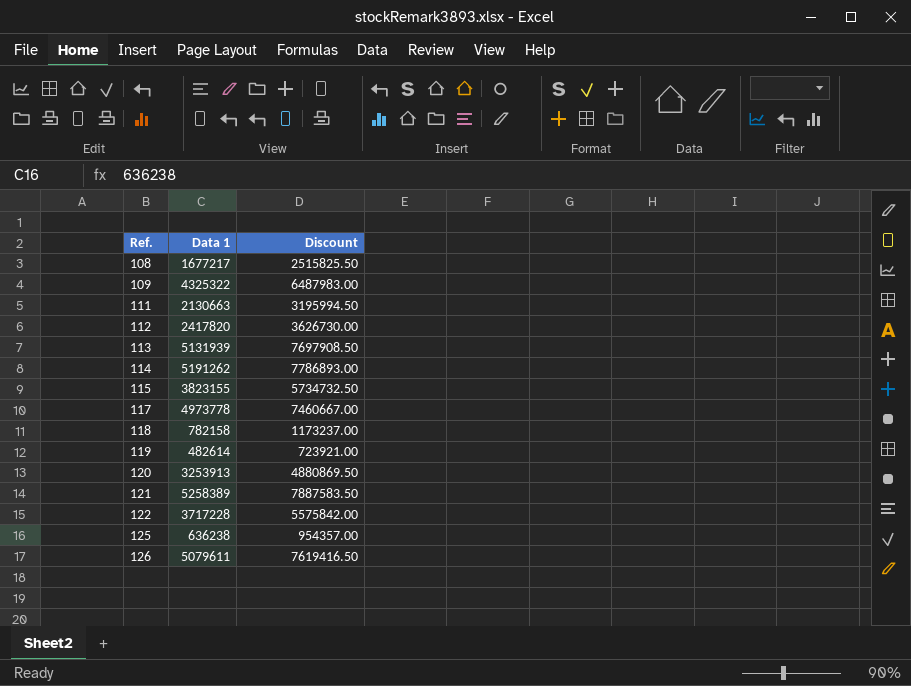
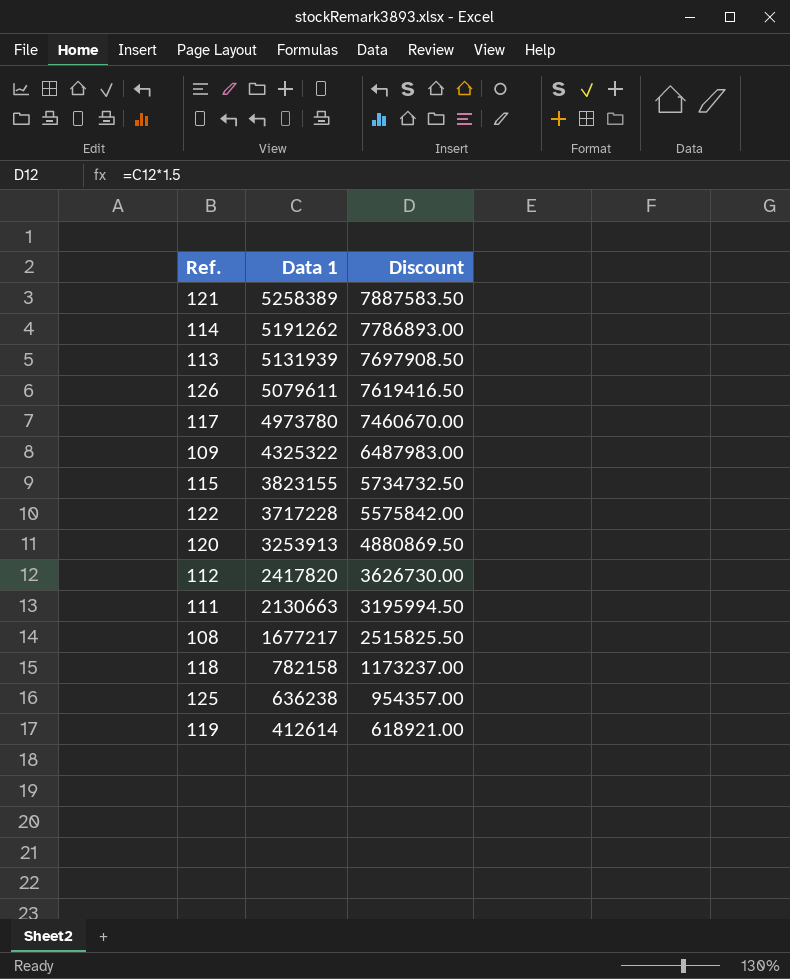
row order: Ref. ascending -> Data 1 descending
117 | Data 1: 4973778 -> 4973780
117 | Discount: 7460667.00 -> 7460670.00
119 | Data 1: 482614 -> 412614
119 | Discount: 723921.00 -> 618921.00

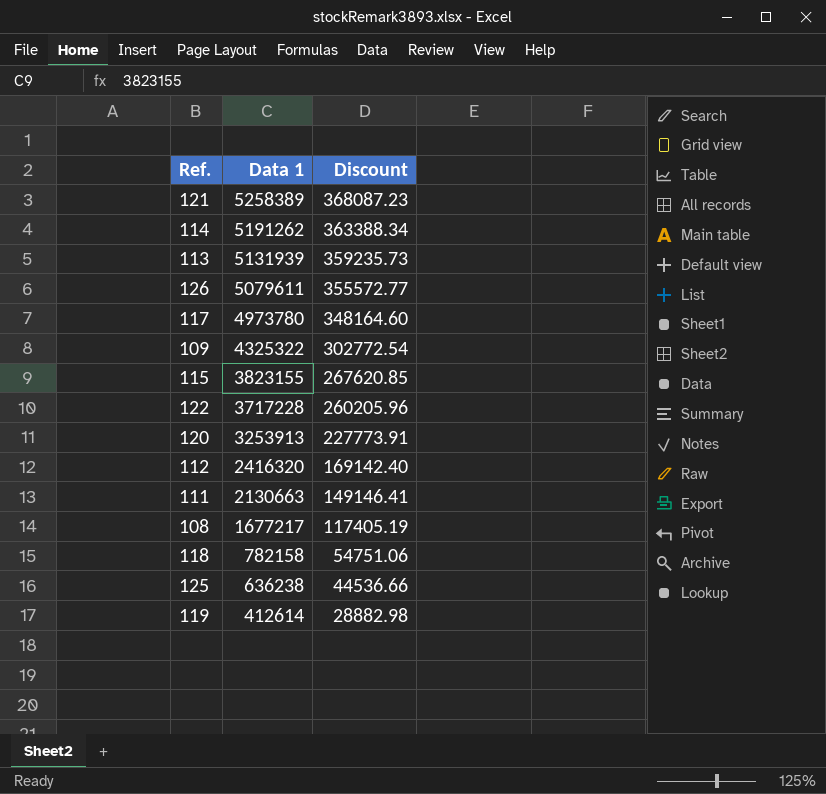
column Discount | formula: [Data 1] * 1.5 -> [Data 1] * 0.07
112 | Data 1: 2417820 -> 2416320

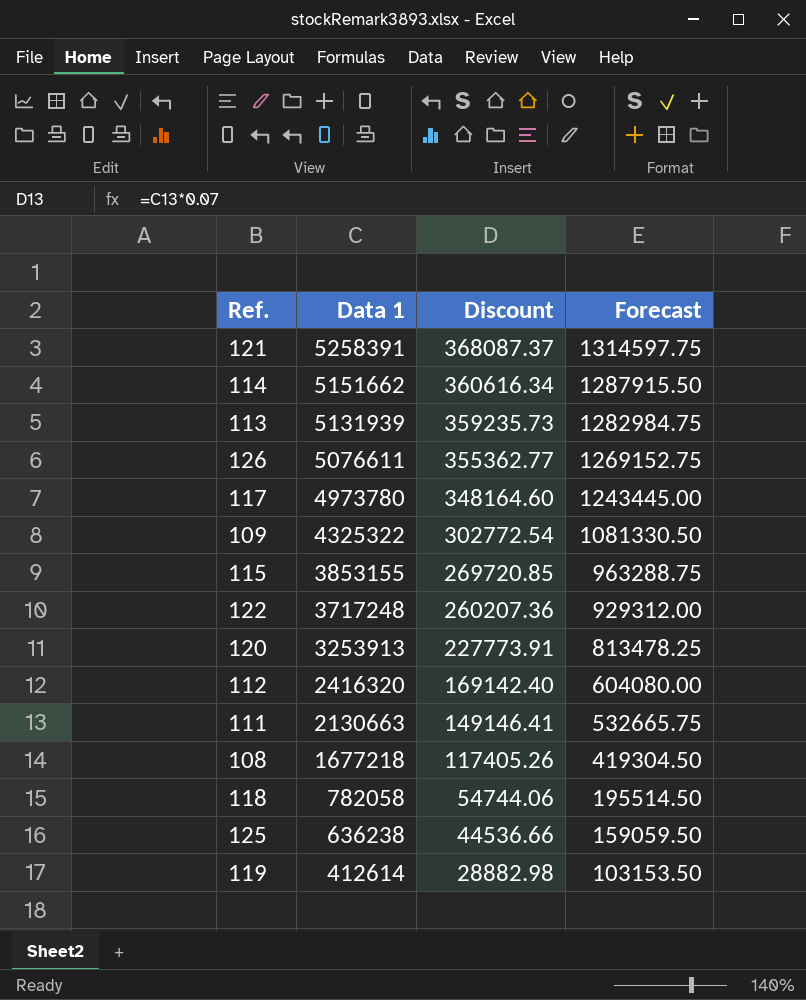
column Forecast | formula: none -> [Data 1] * 0.25
121 | Data 1: 5258389 -> 5258391
121 | Discount: 368087.23 -> 368087.37
114 | Data 1: 5191262 -> 5151662
114 | Discount: 363388.34 -> 360616.34
126 | Data 1: 5079611 -> 5076611
126 | Discount: 355572.77 -> 355362.77
115 | Data 1: 3823155 -> 3853155
115 | Discount: 267620.85 -> 269720.85
122 | Data 1: 3717228 -> 3717248
122 | Discount: 260205.96 -> 260207.36
108 | Data 1: 1677217 -> 1677218
108 | Discount: 117405.19 -> 117405.26
118 | Data 1: 782158 -> 782058
118 | Discount: 54751.06 -> 54744.06

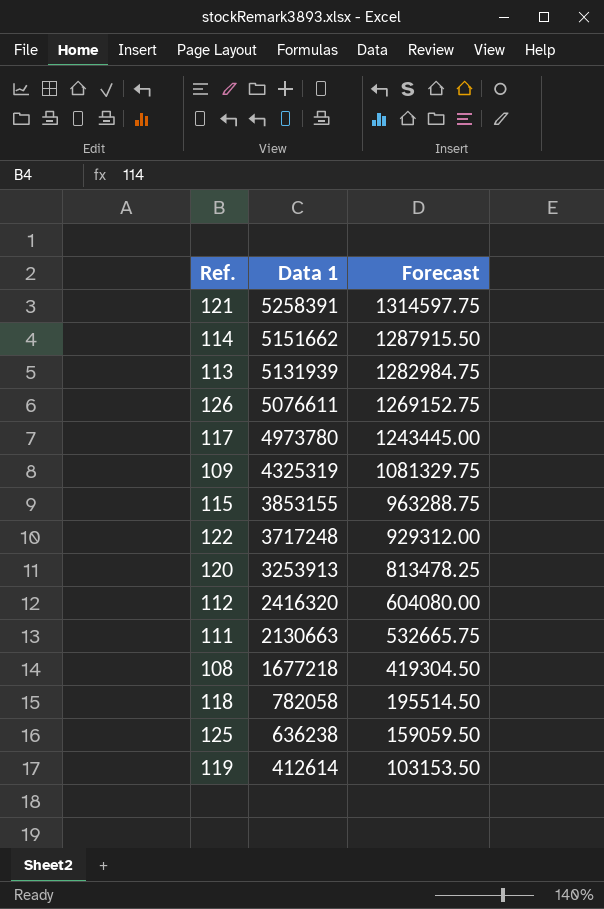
column Discount | formula: [Data 1] * 0.07 -> none
109 | Data 1: 4325322 -> 4325319
109 | Forecast: 1081330.50 -> 1081329.75

